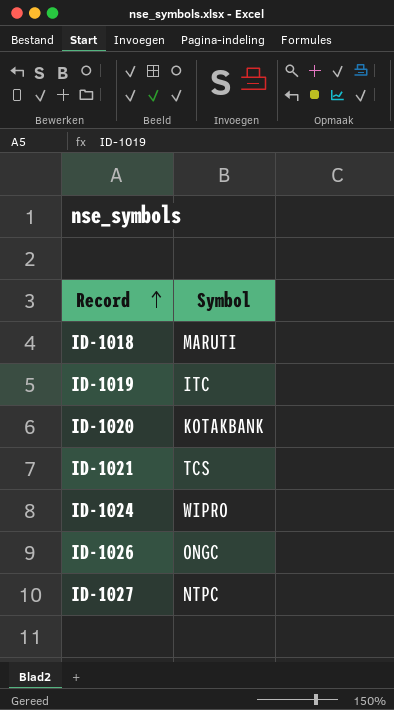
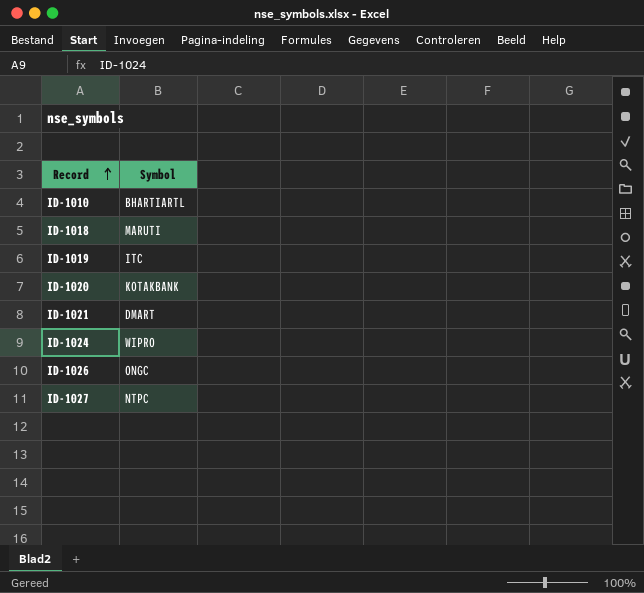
row ID-1010: none -> BHARTIARTL
ID-1021 | Symbol: TCS -> DMART

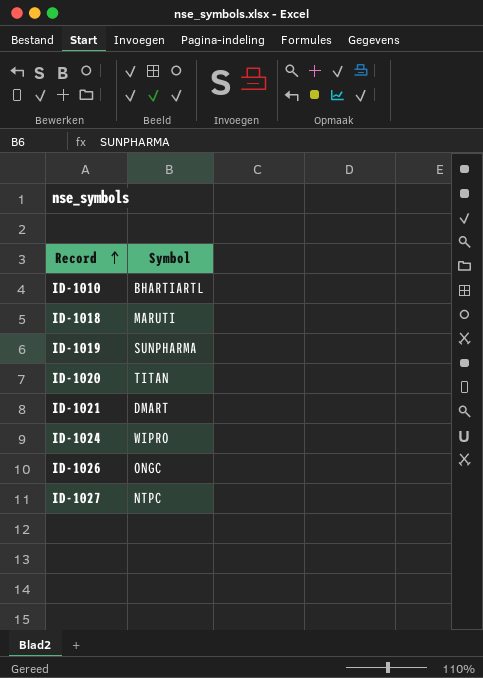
ID-1019 | Symbol: ITC -> SUNPHARMA
ID-1020 | Symbol: KOTAKBANK -> TITAN

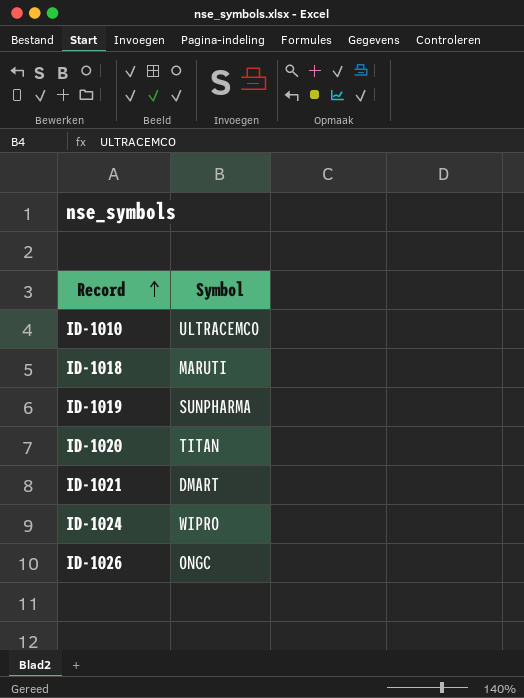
row ID-1027: NTPC -> none
ID-1010 | Symbol: BHARTIARTL -> ULTRACEMCO

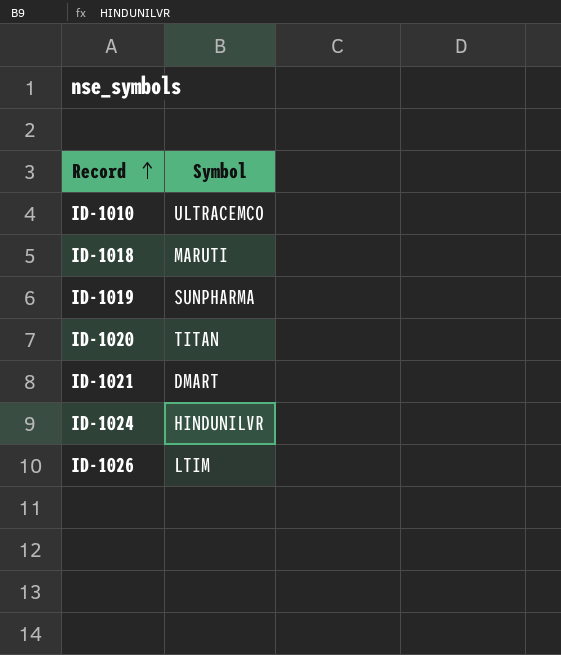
ID-1024 | Symbol: WIPRO -> HINDUNILVR
ID-1026 | Symbol: ONGC -> LTIM

